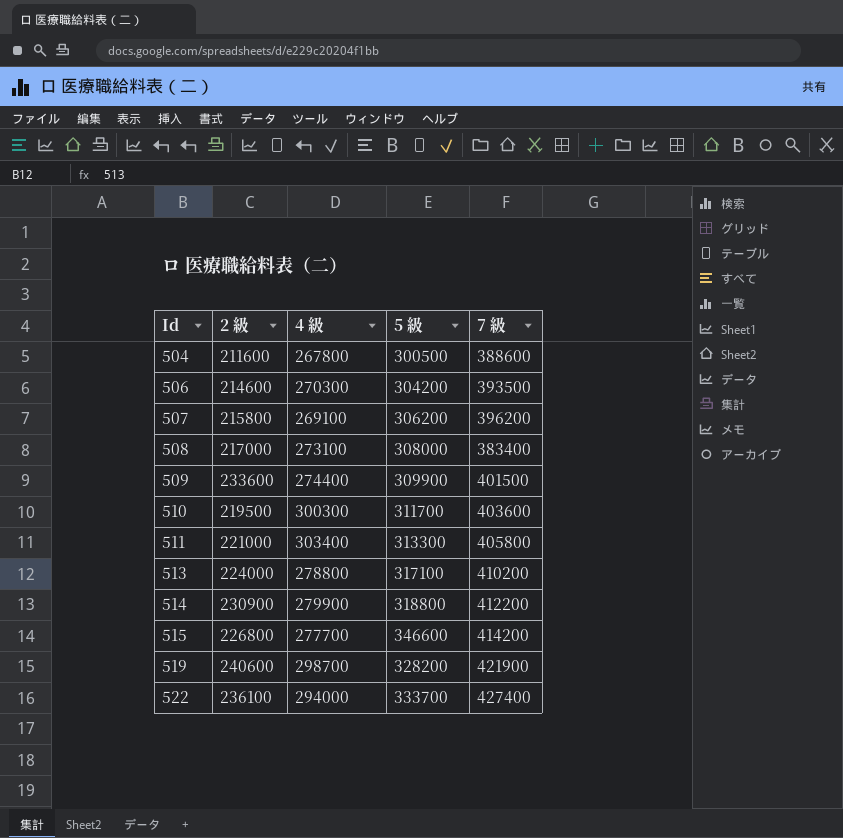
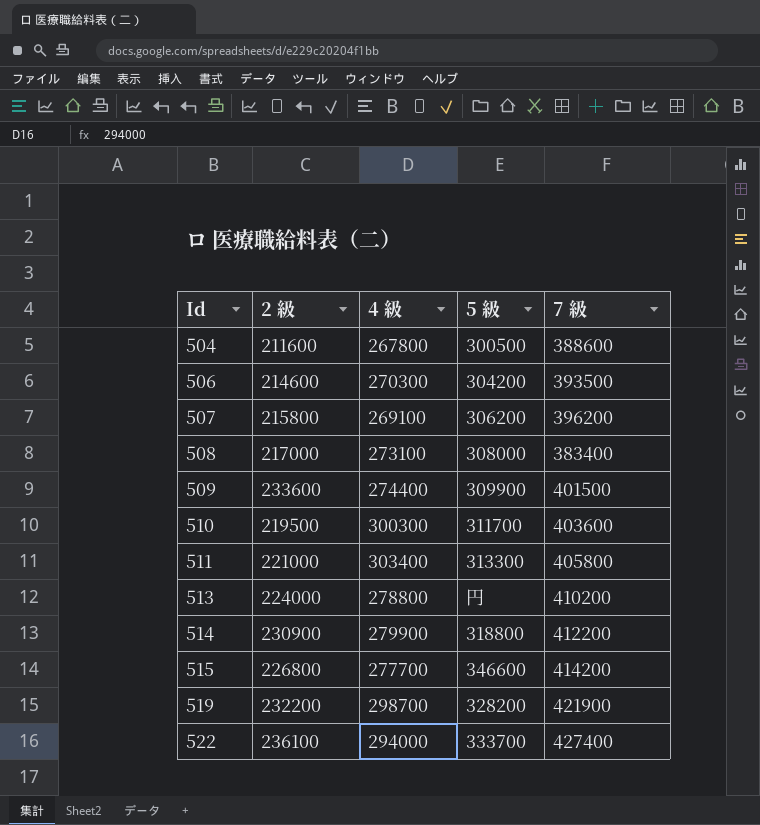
513 | 5 級: 317100 -> 円
519 | 2 級: 240600 -> 232200

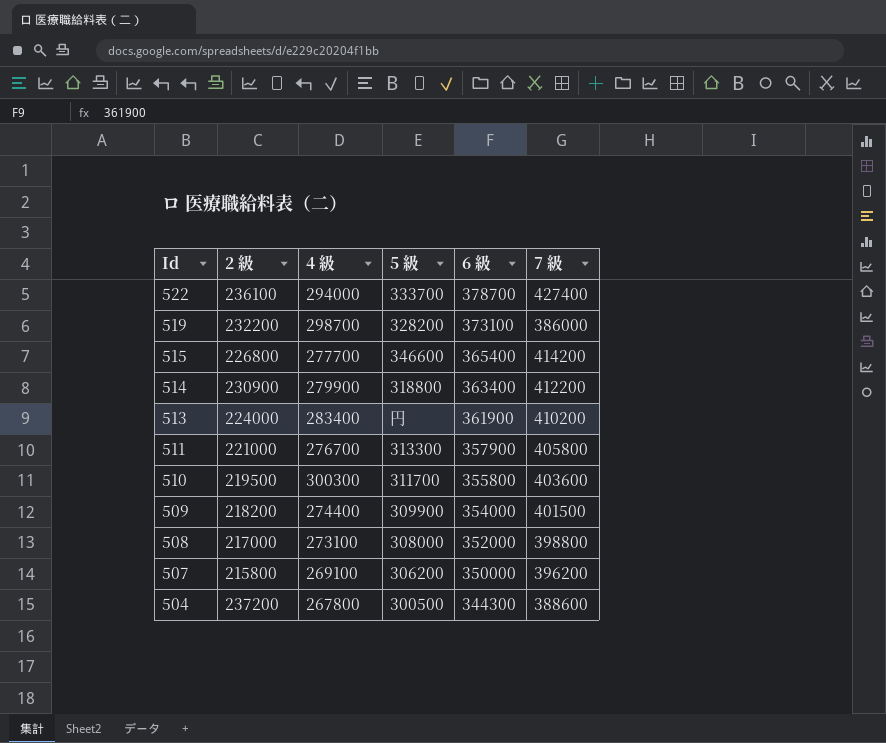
row order: Id ascending -> Id descending
column 6 級 | position: none -> 5
row 506: 214600 | 270300 | 304200 | 393500 -> none
519 | 7 級: 421900 -> 386000
513 | 4 級: 278800 -> 283400
511 | 4 級: 303400 -> 276700
509 | 2 級: 233600 -> 218200
508 | 7 級: 383400 -> 398800
504 | 2 級: 211600 -> 237200

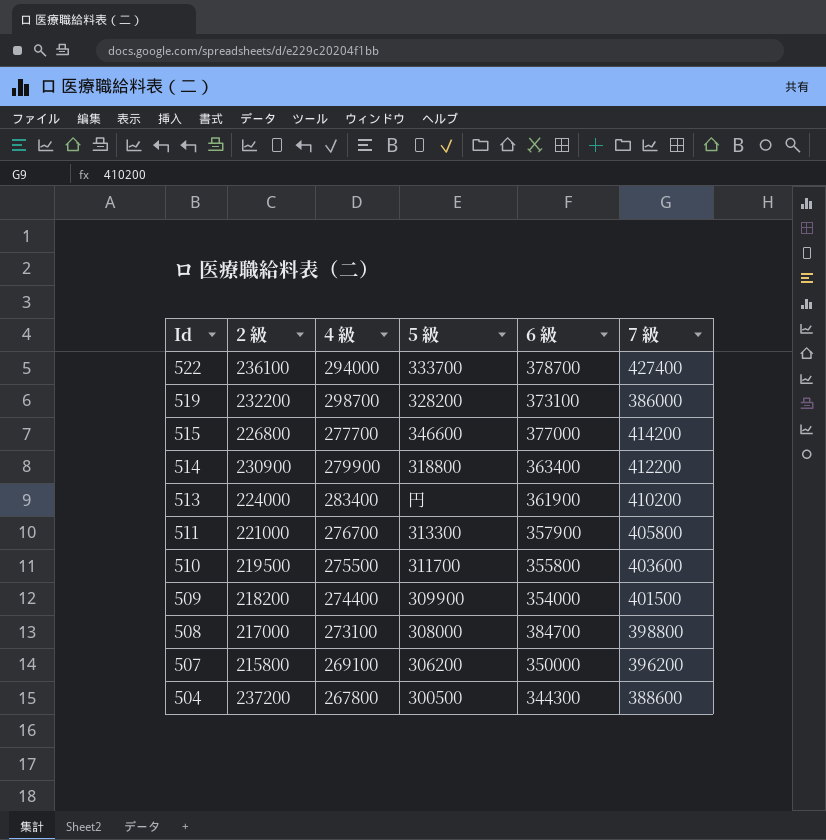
515 | 6 級: 365400 -> 377000
510 | 4 級: 300300 -> 275500
508 | 6 級: 352000 -> 384700

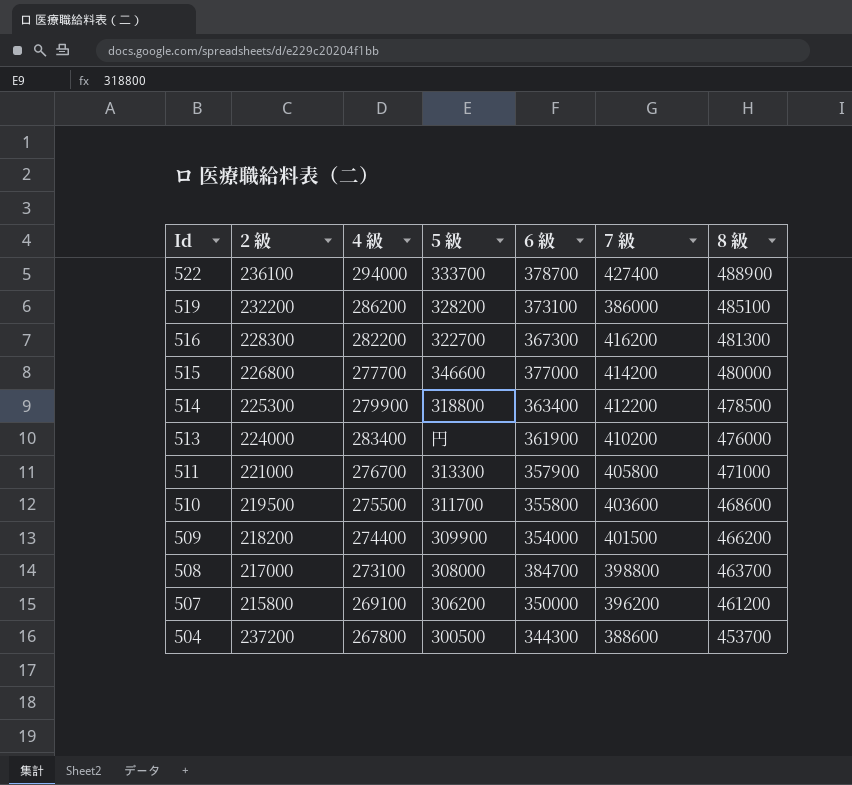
column 8 級 | position: none -> 7
519 | 4 級: 298700 -> 286200
row 516: none -> 228300 | 282200 | 322700 | 367300 | 416200 | 481300
514 | 2 級: 230900 -> 225300

